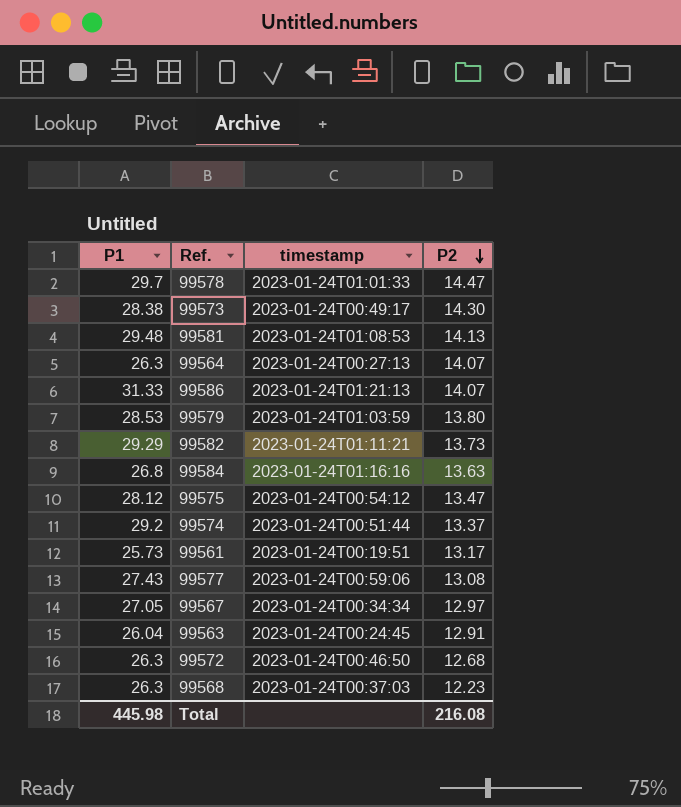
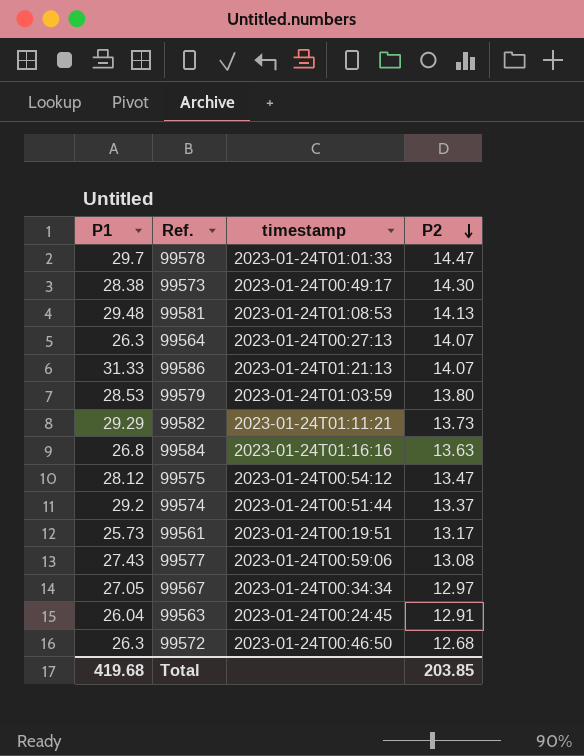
row 99568: 26.3 | 2023-01-24T00:37:03 | 12.23 -> none
Total | P1: 445.98 -> 419.68
Total | P2: 216.08 -> 203.85

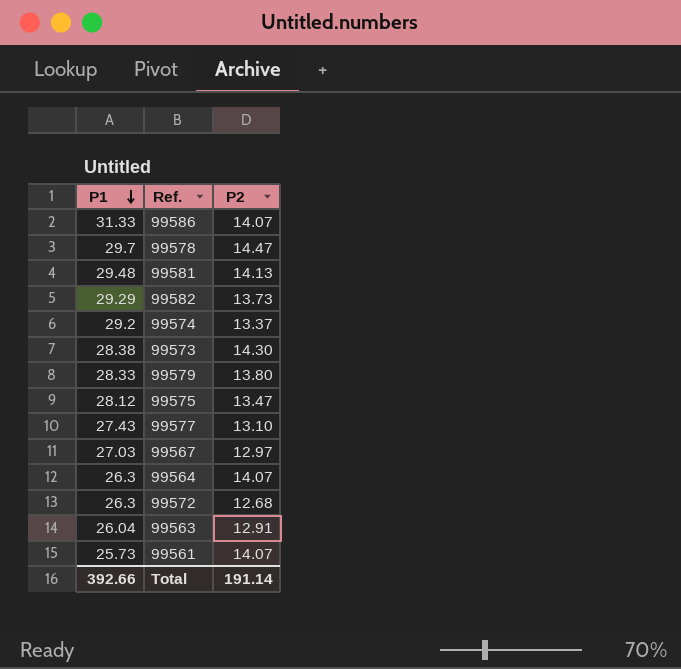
row order: P2 descending -> P1 descending
column timestamp | position: 3 -> none
row 99584: 26.8 | 2023-01-24T01:16:16 | 13.63 -> none
99579 | P1: 28.53 -> 28.33
99577 | P2: 13.08 -> 13.10
99567 | P1: 27.05 -> 27.03
99561 | P2: 13.17 -> 14.07
Total | P1: 419.68 -> 392.66
Total | P2: 203.85 -> 191.14

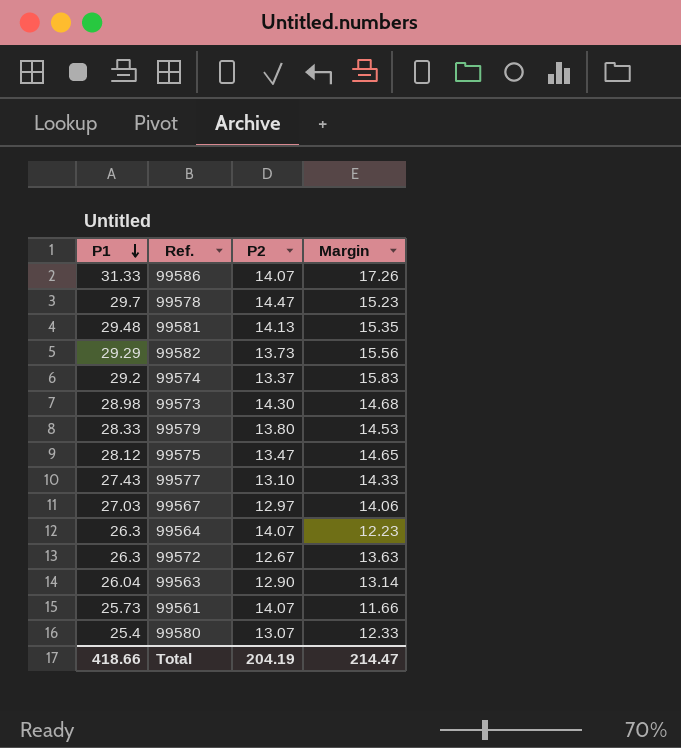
column Margin | formula: none -> [P1] - [P2]
99573 | P1: 28.38 -> 28.98
99572 | P2: 12.68 -> 12.67
99563 | P2: 12.91 -> 12.90
row 99580: none -> 25.4 | 13.07 | 12.33
Total | P1: 392.66 -> 418.66
Total | P2: 191.14 -> 204.19

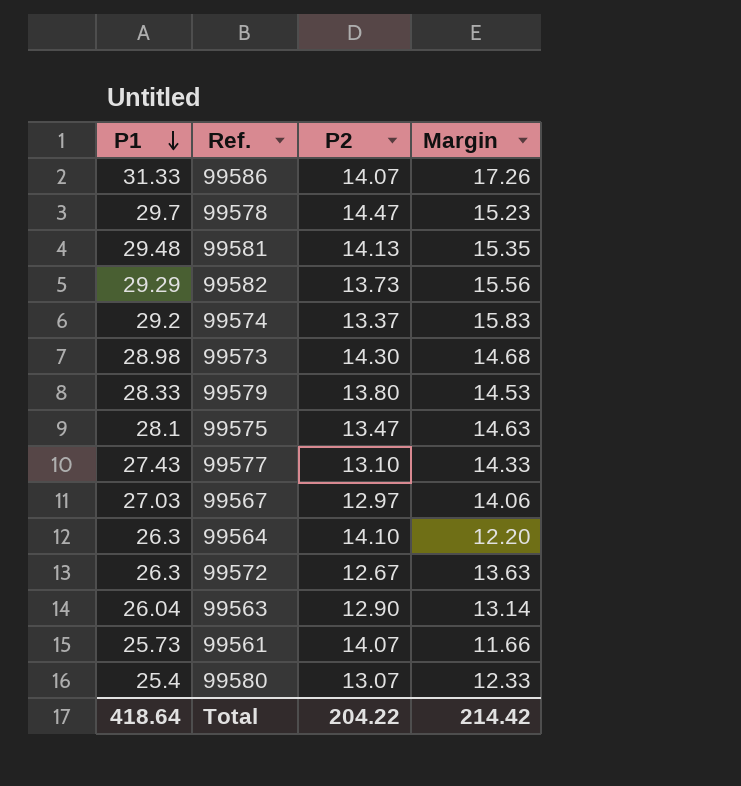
99575 | P1: 28.12 -> 28.1
99575 | Margin: 14.65 -> 14.63
99564 | P2: 14.07 -> 14.10
99564 | Margin: 12.23 -> 12.20
Total | P1: 418.66 -> 418.64
Total | P2: 204.19 -> 204.22
Total | Margin: 214.47 -> 214.42

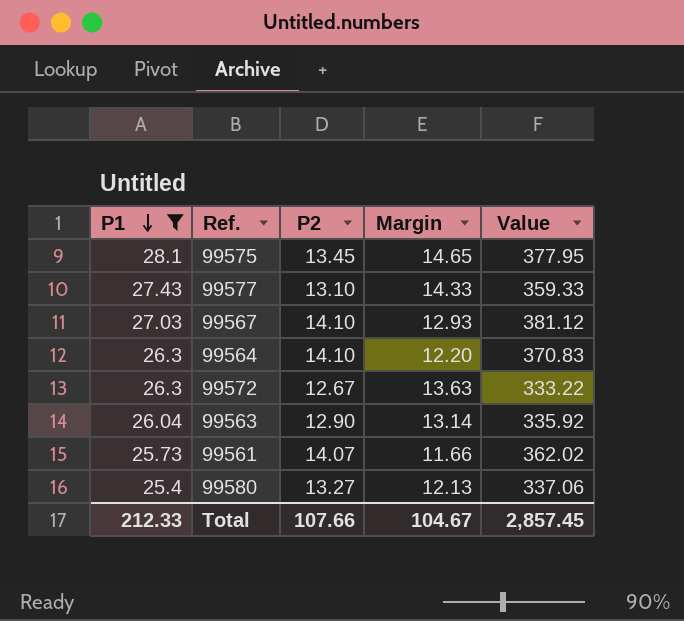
filter: none -> P1 <= 28.1
column Value | formula: none -> [P1] * [P2]
99575 | P2: 13.47 -> 13.45
99575 | Margin: 14.63 -> 14.65
99567 | P2: 12.97 -> 14.10
99567 | Margin: 14.06 -> 12.93
99580 | P2: 13.07 -> 13.27
99580 | Margin: 12.33 -> 12.13
Total | P1: 418.64 -> 212.33
Total | P2: 204.22 -> 107.66
Total | Margin: 214.42 -> 104.67

